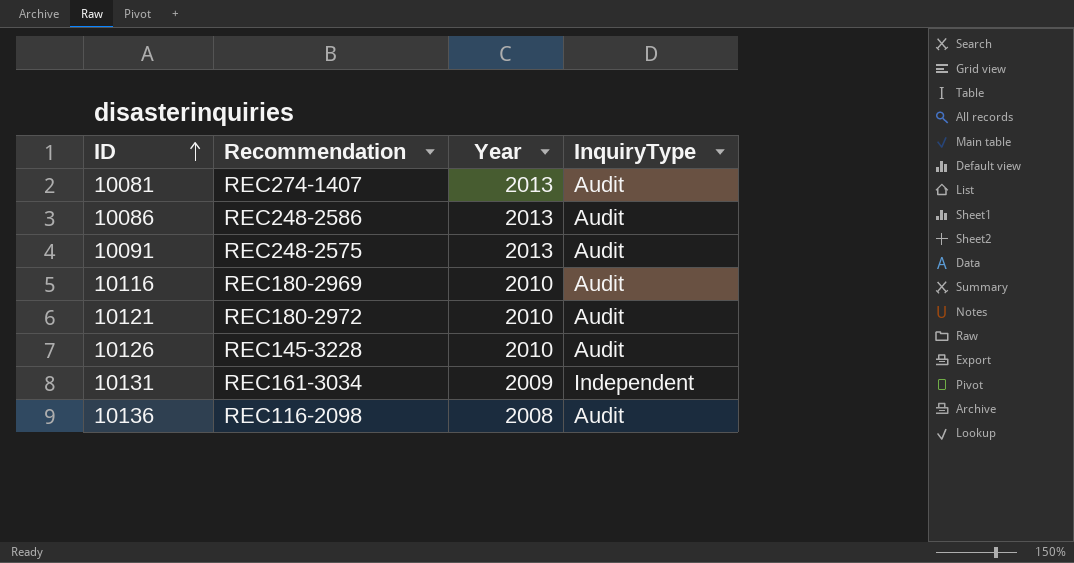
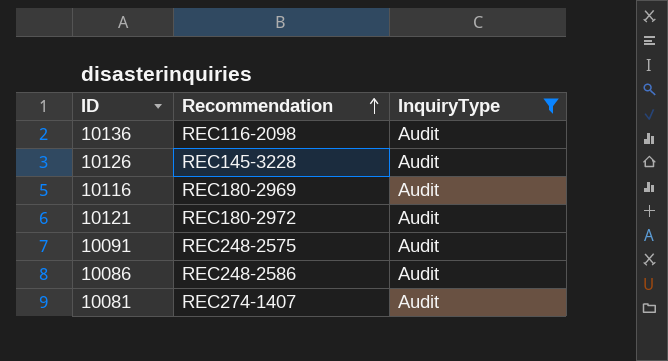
filter: none -> InquiryType = Audit
row order: ID ascending -> Recommendation ascending
column Year | position: 3 -> none

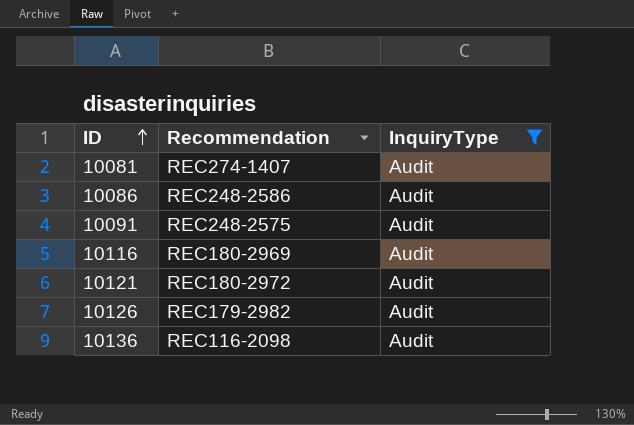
row order: Recommendation ascending -> ID ascending
10126 | Recommendation: REC145-3228 -> REC179-2982

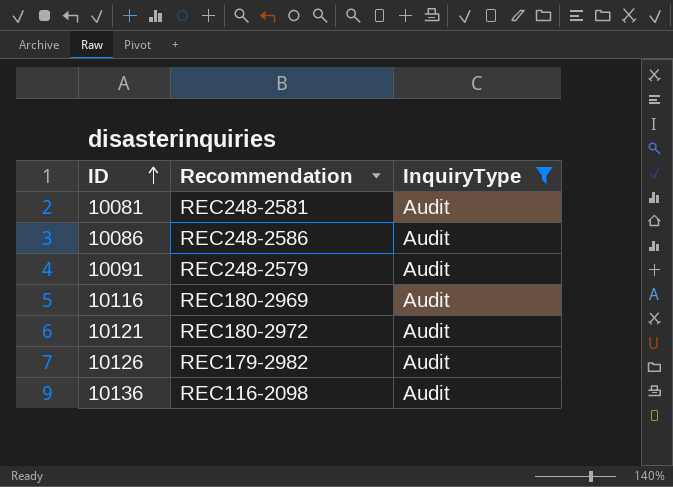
10081 | Recommendation: REC274-1407 -> REC248-2581
10091 | Recommendation: REC248-2575 -> REC248-2579

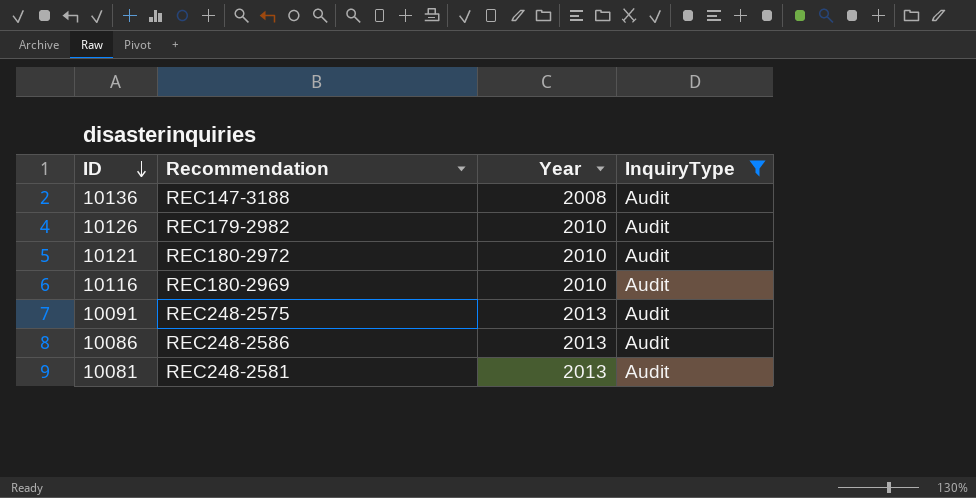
row order: ID ascending -> ID descending
column Year | position: none -> 3
10136 | Recommendation: REC116-2098 -> REC147-3188
10091 | Recommendation: REC248-2579 -> REC248-2575

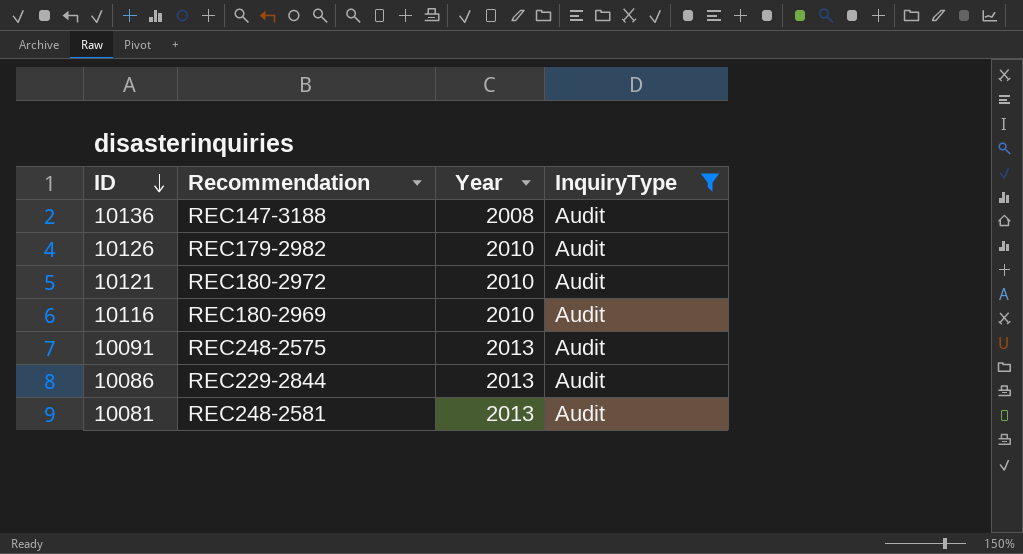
10086 | Recommendation: REC248-2586 -> REC229-2844

